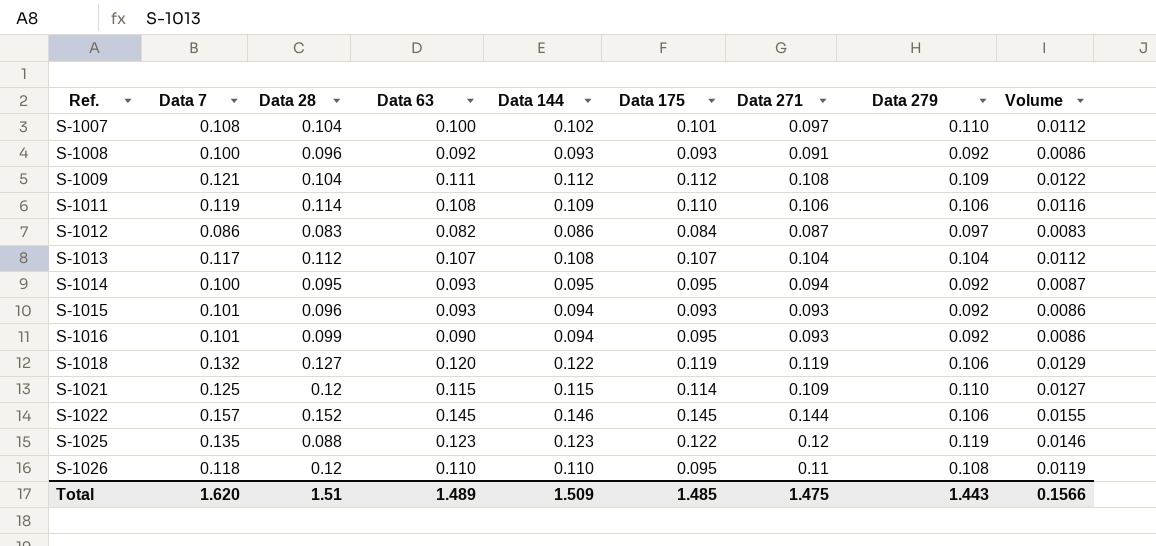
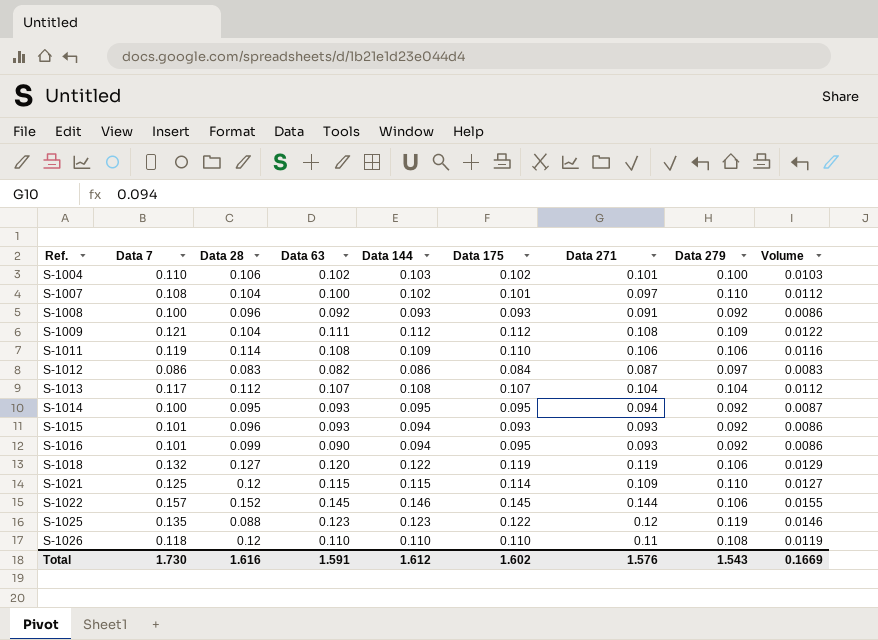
row S-1004: none -> 0.110 | 0.106 | 0.102 | 0.103 | 0.102 | 0.101 | 0.100 | 0.0103
S-1026 | Data 175: 0.095 -> 0.110
Total | Data 7: 1.620 -> 1.730
Total | Data 28: 1.51 -> 1.616
Total | Data 63: 1.489 -> 1.591
Total | Data 144: 1.509 -> 1.612
Total | Data 175: 1.485 -> 1.602
Total | Data 271: 1.475 -> 1.576
Total | Data 279: 1.443 -> 1.543
Total | Volume: 0.1566 -> 0.1669

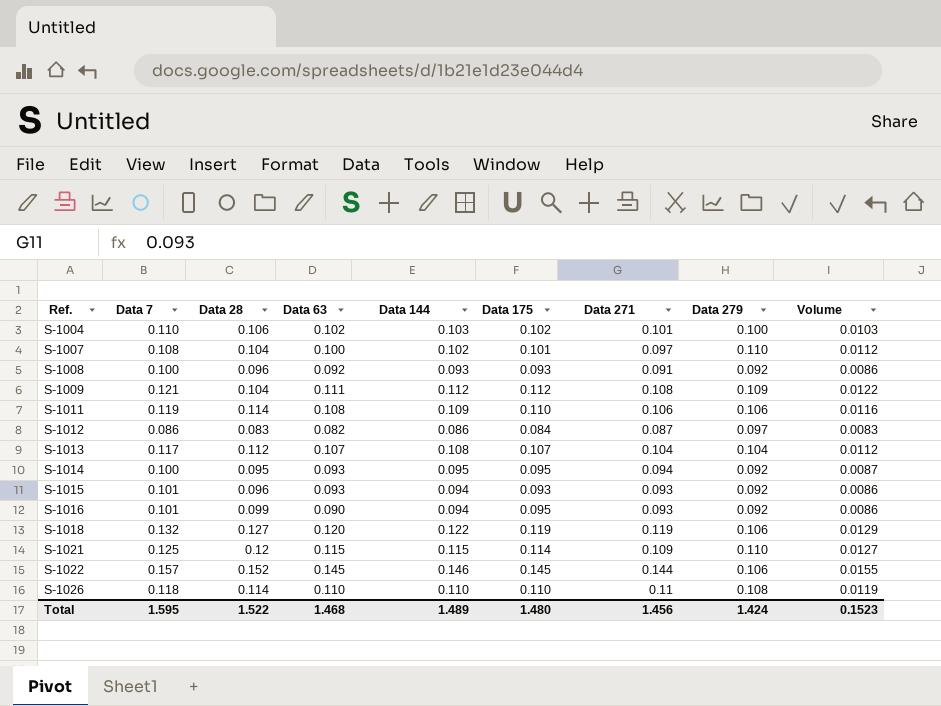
row S-1025: 0.135 | 0.088 | 0.123 | 0.123 | 0.122 | 0.12 | 0.119 | 0.0146 -> none
S-1026 | Data 28: 0.12 -> 0.114
Total | Data 7: 1.730 -> 1.595
Total | Data 28: 1.616 -> 1.522
Total | Data 63: 1.591 -> 1.468
Total | Data 144: 1.612 -> 1.489
Total | Data 175: 1.602 -> 1.480
Total | Data 271: 1.576 -> 1.456
Total | Data 279: 1.543 -> 1.424
Total | Volume: 0.1669 -> 0.1523

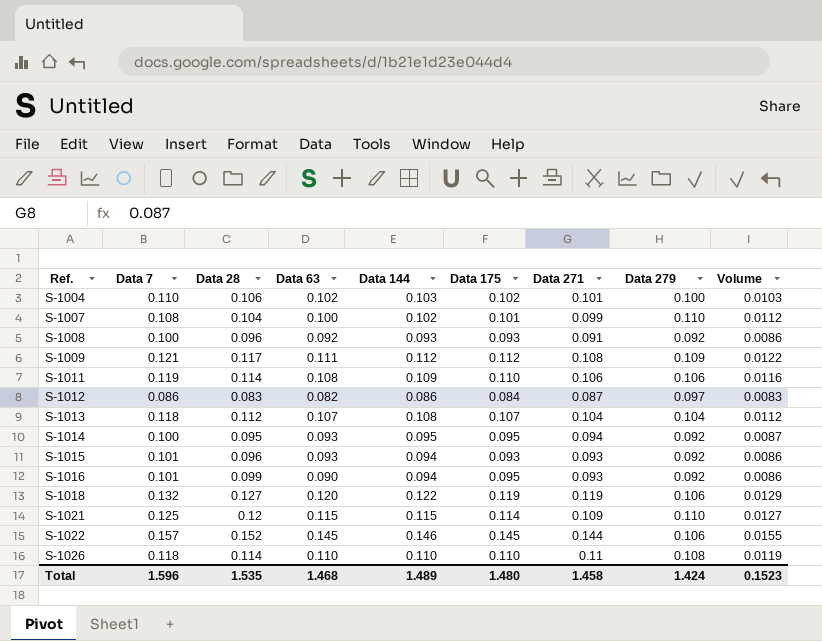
S-1007 | Data 271: 0.097 -> 0.099
S-1009 | Data 28: 0.104 -> 0.117
S-1013 | Data 7: 0.117 -> 0.118
Total | Data 7: 1.595 -> 1.596
Total | Data 28: 1.522 -> 1.535
Total | Data 271: 1.456 -> 1.458

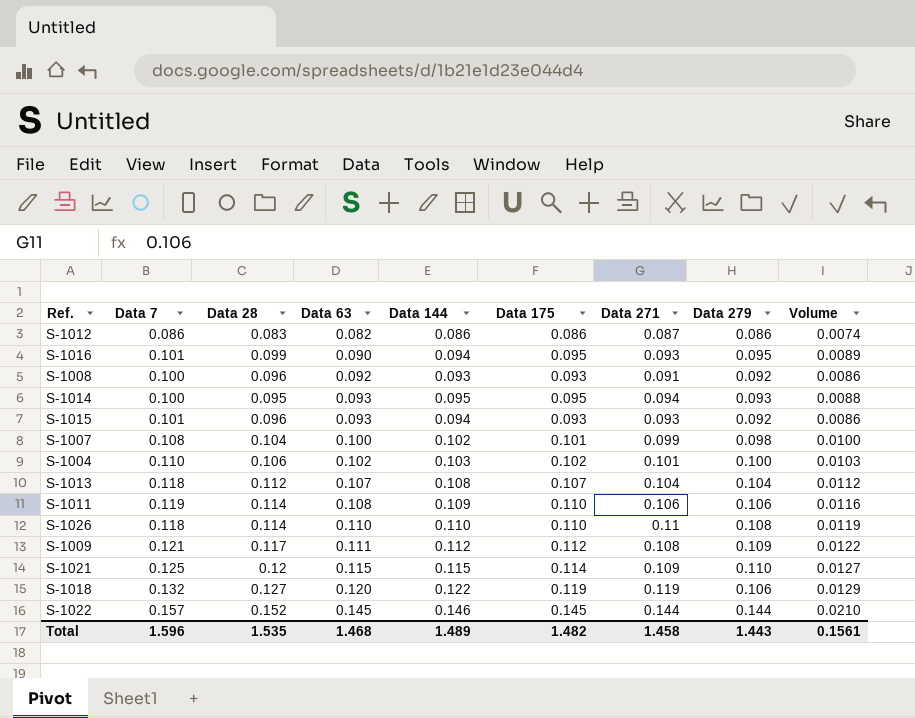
row order: Ref. ascending -> Data 63 ascending
S-1012 | Data 175: 0.084 -> 0.086
S-1012 | Data 279: 0.097 -> 0.086
S-1012 | Volume: 0.0083 -> 0.0074
S-1016 | Data 279: 0.092 -> 0.095
S-1016 | Volume: 0.0086 -> 0.0089
S-1014 | Data 279: 0.092 -> 0.093
S-1014 | Volume: 0.0087 -> 0.0088
S-1007 | Data 279: 0.110 -> 0.098
S-1007 | Volume: 0.0112 -> 0.0100
S-1022 | Data 279: 0.106 -> 0.144
S-1022 | Volume: 0.0155 -> 0.0210
Total | Data 175: 1.480 -> 1.482
Total | Data 279: 1.424 -> 1.443
Total | Volume: 0.1523 -> 0.1561

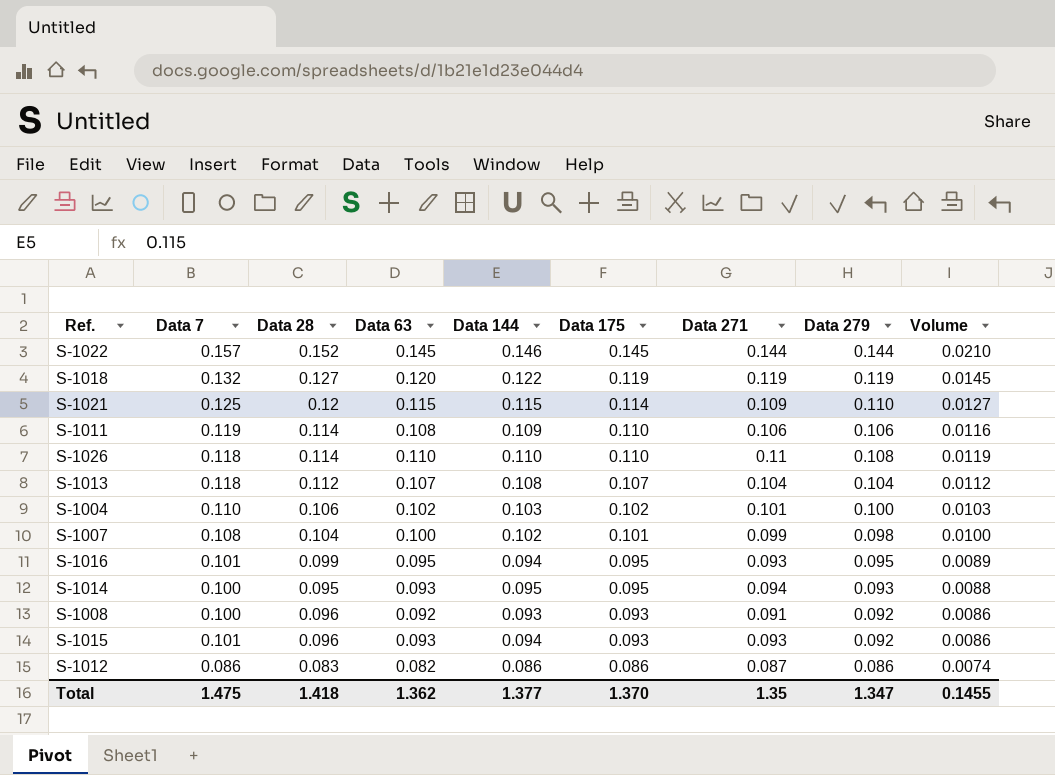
row order: Data 63 ascending -> Data 175 descending
row S-1009: 0.121 | 0.117 | 0.111 | 0.112 | 0.112 | 0.108 | 0.109 | 0.0122 -> none
S-1018 | Data 279: 0.106 -> 0.119
S-1018 | Volume: 0.0129 -> 0.0145
S-1016 | Data 63: 0.090 -> 0.095
Total | Data 7: 1.596 -> 1.475
Total | Data 28: 1.535 -> 1.418
Total | Data 63: 1.468 -> 1.362
Total | Data 144: 1.489 -> 1.377
Total | Data 175: 1.482 -> 1.370
Total | Data 271: 1.458 -> 1.35
Total | Data 279: 1.443 -> 1.347
Total | Volume: 0.1561 -> 0.1455

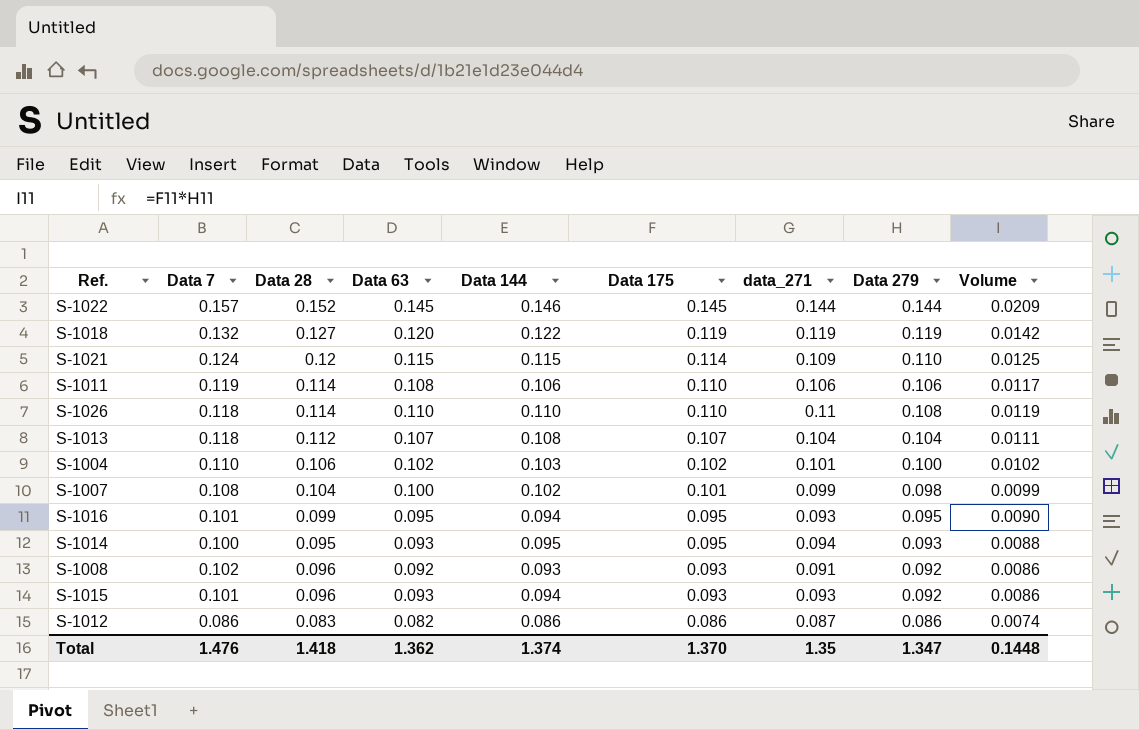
column name: Data 271 -> data_271
column Volume | formula: [Data 144] * [Data 279] -> [Data 175] * [Data 279]
S-1021 | Data 7: 0.125 -> 0.124
S-1011 | Data 144: 0.109 -> 0.106
S-1008 | Data 7: 0.100 -> 0.102
Total | Data 7: 1.475 -> 1.476
Total | Data 144: 1.377 -> 1.374
Total | Volume: 0.1455 -> 0.1448

